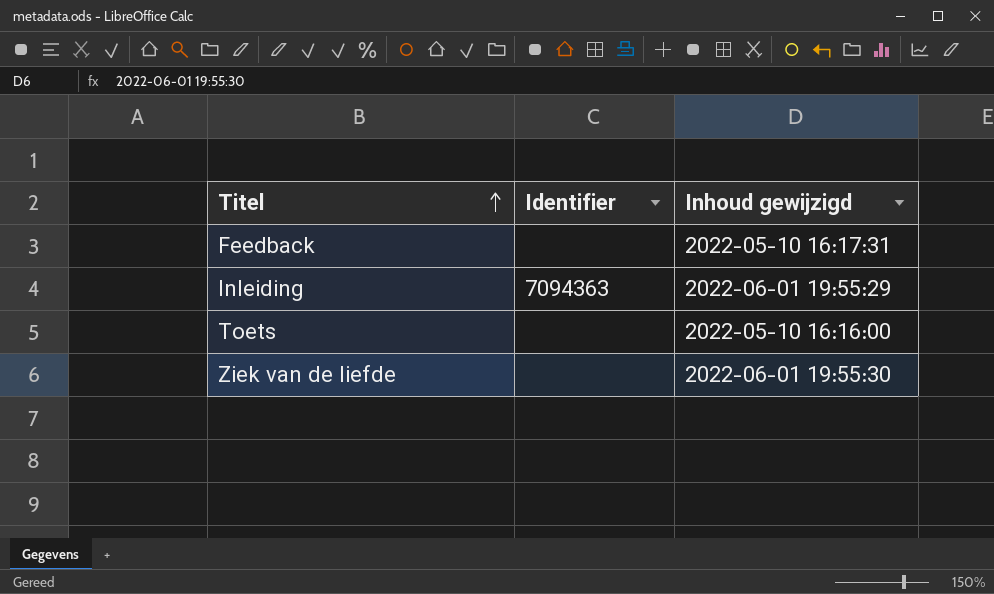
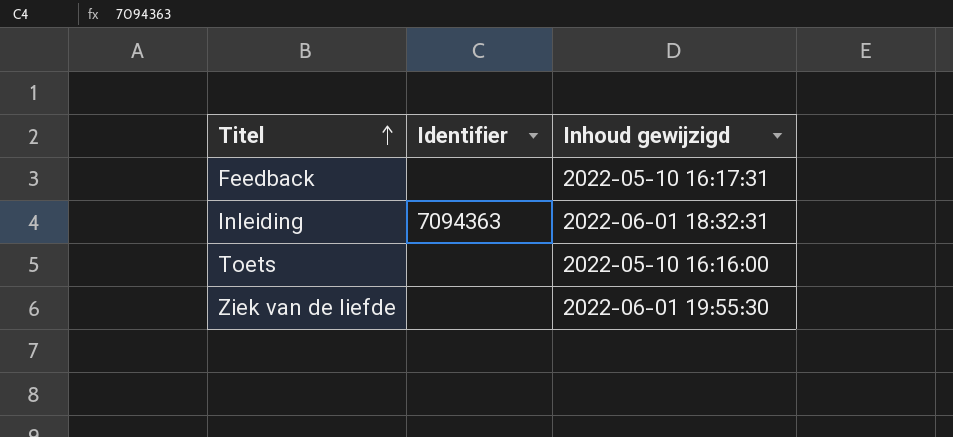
Inleiding | Inhoud gewijzigd: 2022-06-01 19:55:29 -> 2022-06-01 18:32:31

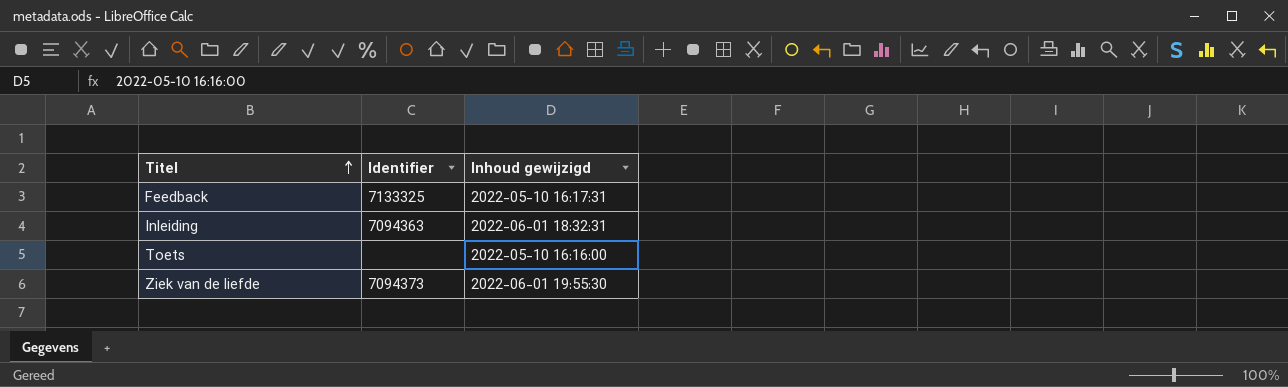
Feedback | Identifier: none -> 7133325
Ziek van de liefde | Identifier: none -> 7094373

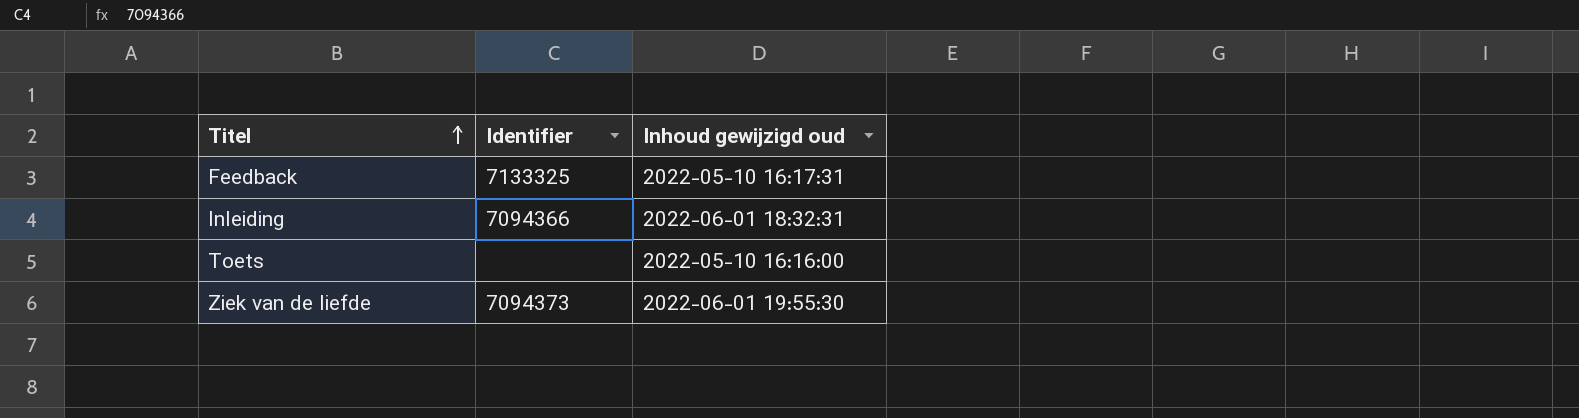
column name: Inhoud gewijzigd -> Inhoud gewijzigd oud
Inleiding | Identifier: 7094363 -> 7094366

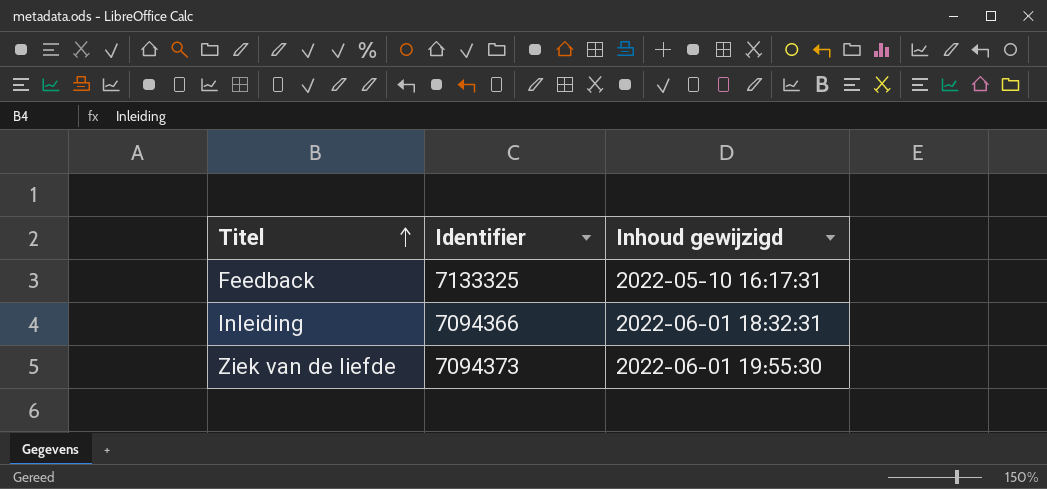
column name: Inhoud gewijzigd oud -> Inhoud gewijzigd
row Toets: none | 2022-05-10 16:16:00 -> none

